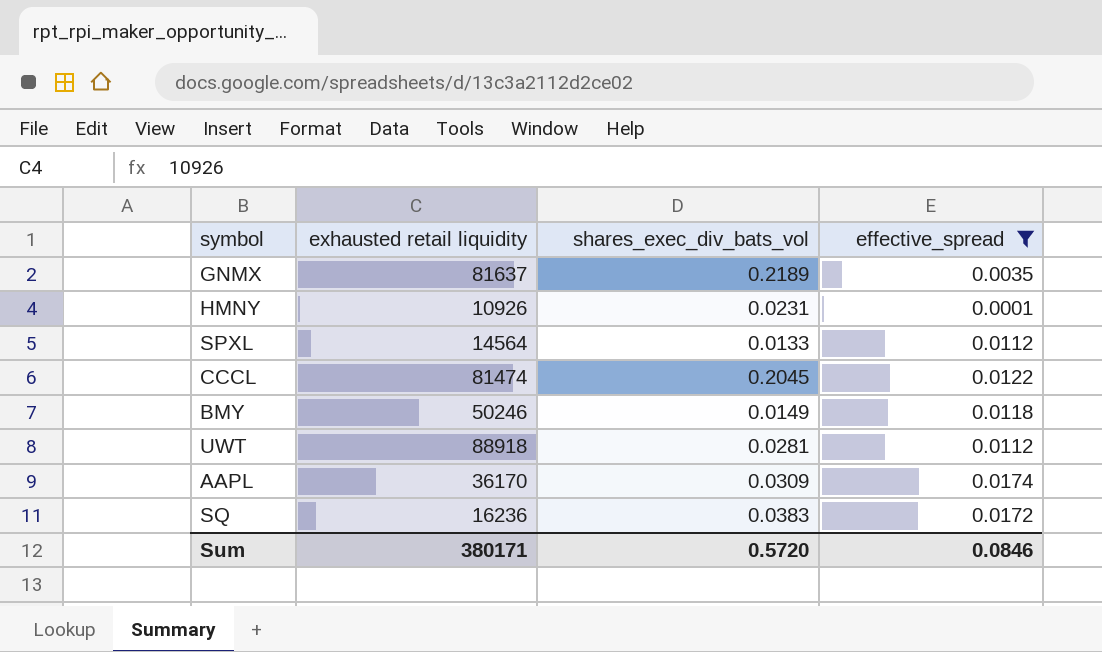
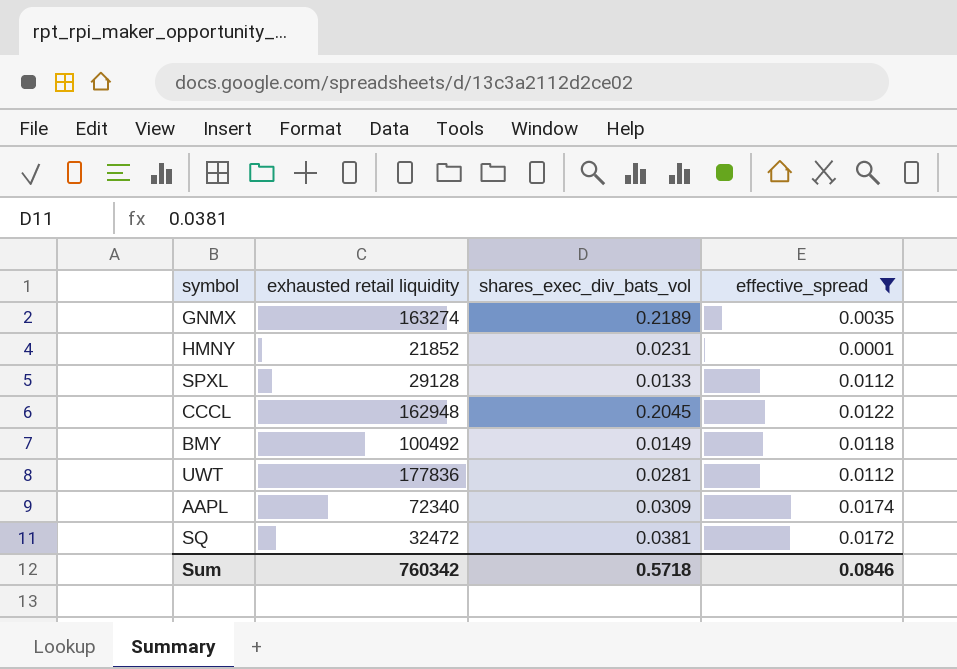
GNMX | exhausted retail liquidity: 81637 -> 163274
HMNY | exhausted retail liquidity: 10926 -> 21852
SPXL | exhausted retail liquidity: 14564 -> 29128
CCCL | exhausted retail liquidity: 81474 -> 162948
BMY | exhausted retail liquidity: 50246 -> 100492
UWT | exhausted retail liquidity: 88918 -> 177836
AAPL | exhausted retail liquidity: 36170 -> 72340
SQ | exhausted retail liquidity: 16236 -> 32472
SQ | shares_exec_div_bats_vol: 0.0383 -> 0.0381
Sum | exhausted retail liquidity: 380171 -> 760342
Sum | shares_exec_div_bats_vol: 0.5720 -> 0.5718

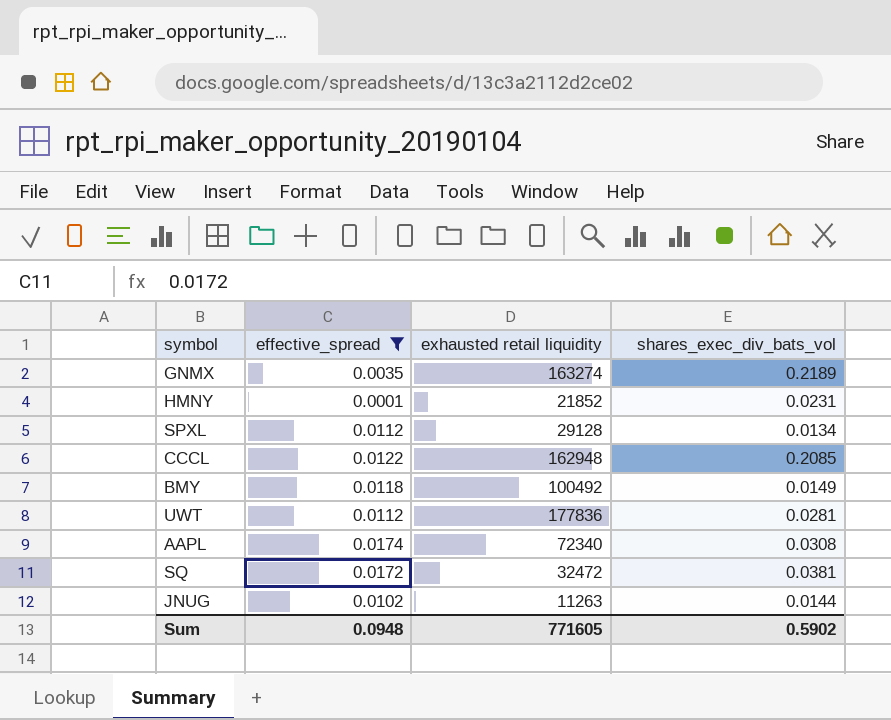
column effective_spread | position: 4 -> 2
SPXL | shares_exec_div_bats_vol: 0.0133 -> 0.0134
CCCL | shares_exec_div_bats_vol: 0.2045 -> 0.2085
AAPL | shares_exec_div_bats_vol: 0.0309 -> 0.0308
row JNUG: none -> 0.0102 | 11263 | 0.0144
Sum | effective_spread: 0.0846 -> 0.0948
Sum | exhausted retail liquidity: 760342 -> 771605
Sum | shares_exec_div_bats_vol: 0.5718 -> 0.5902

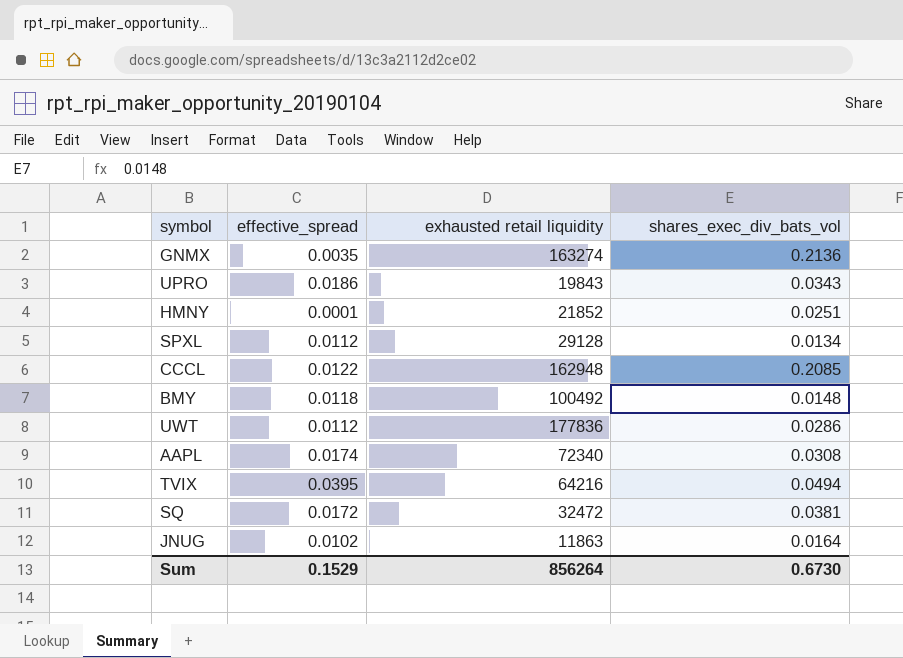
filter: effective_spread <= 0.0174 -> none
GNMX | shares_exec_div_bats_vol: 0.2189 -> 0.2136
HMNY | shares_exec_div_bats_vol: 0.0231 -> 0.0251
BMY | shares_exec_div_bats_vol: 0.0149 -> 0.0148
UWT | shares_exec_div_bats_vol: 0.0281 -> 0.0286
JNUG | exhausted retail liquidity: 11263 -> 11863
JNUG | shares_exec_div_bats_vol: 0.0144 -> 0.0164
Sum | effective_spread: 0.0948 -> 0.1529
Sum | exhausted retail liquidity: 771605 -> 856264
Sum | shares_exec_div_bats_vol: 0.5902 -> 0.6730

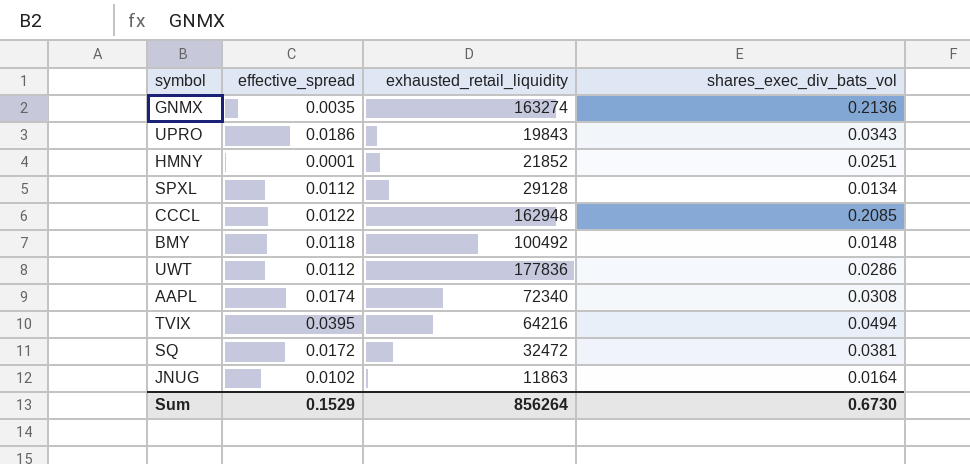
column name: exhausted retail liquidity -> exhausted_retail_liquidity

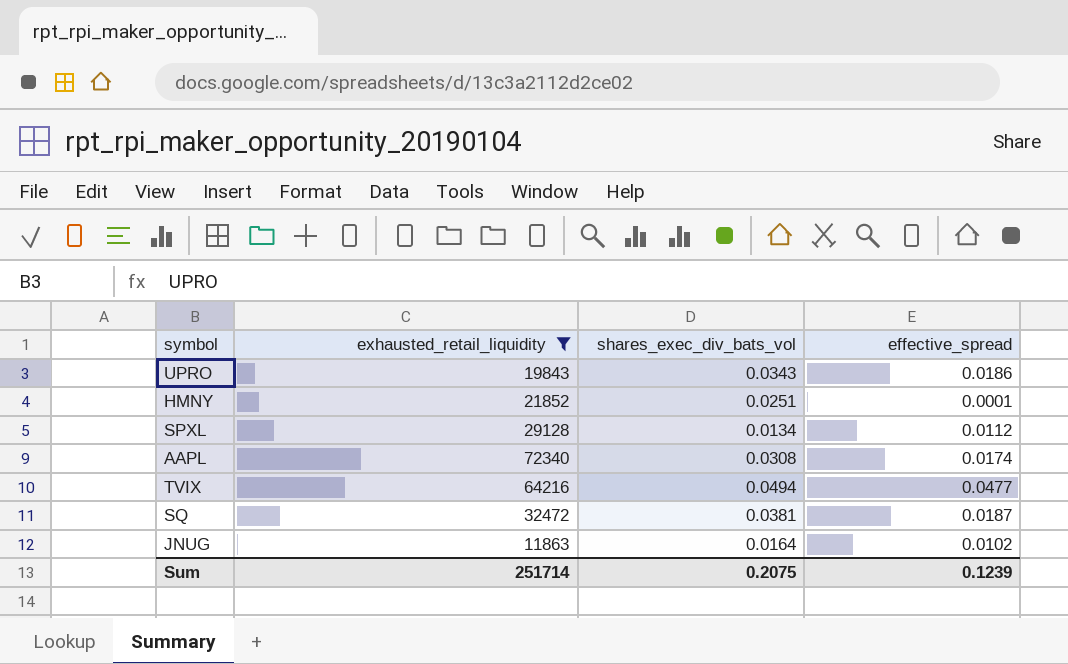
filter: none -> exhausted_retail_liquidity <= 72340
column effective_spread | position: 2 -> 4
TVIX | effective_spread: 0.0395 -> 0.0477
SQ | effective_spread: 0.0172 -> 0.0187
Sum | exhausted_retail_liquidity: 856264 -> 251714
Sum | shares_exec_div_bats_vol: 0.6730 -> 0.2075
Sum | effective_spread: 0.1529 -> 0.1239

